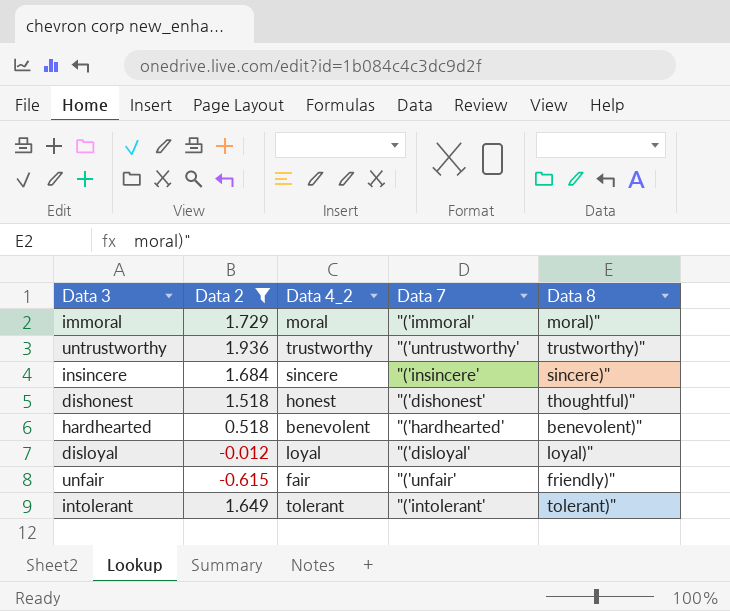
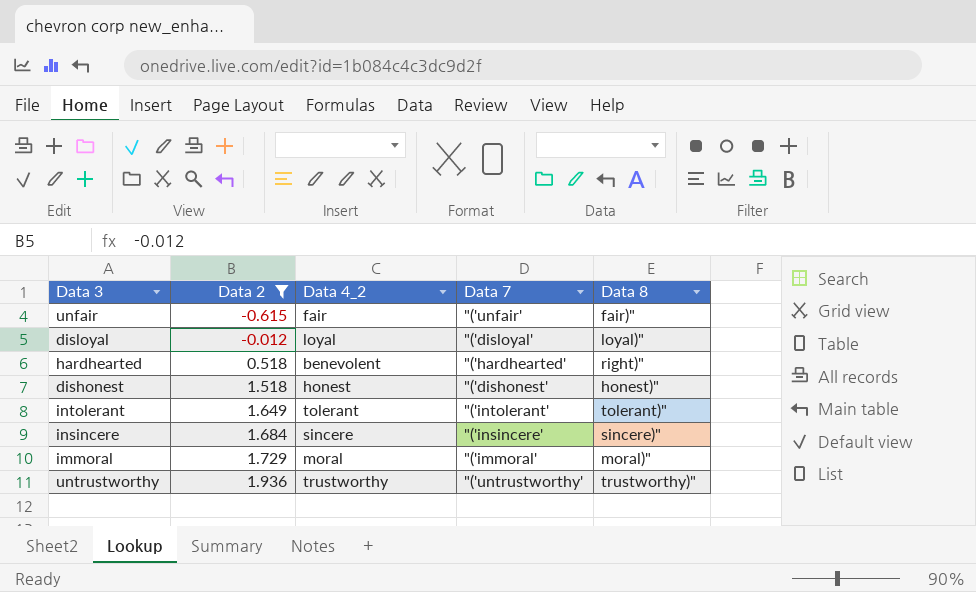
row order: none -> Data 2 ascending
unfair | Data 8: friendly)" -> fair)"
hardhearted | Data 8: benevolent)" -> right)"
dishonest | Data 8: thoughtful)" -> honest)"

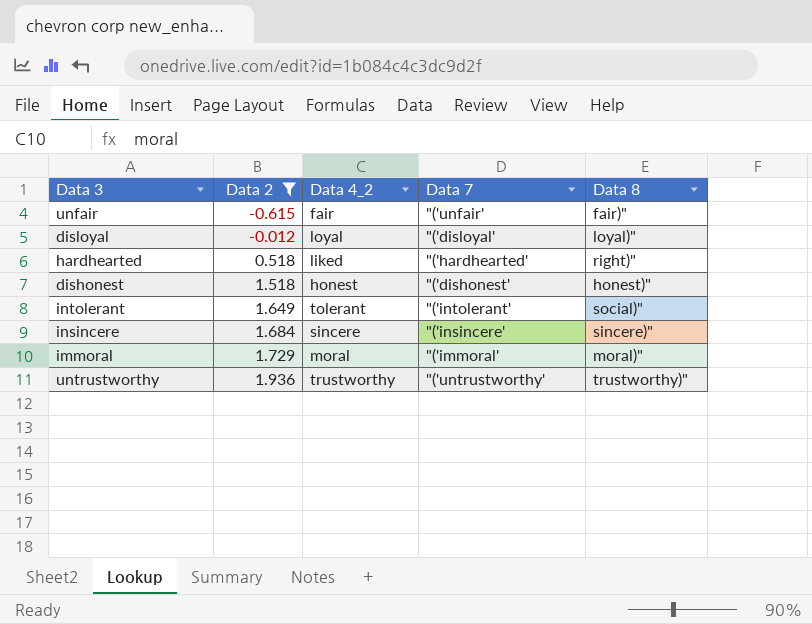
hardhearted | Data 4_2: benevolent -> liked
intolerant | Data 8: tolerant)" -> social)"

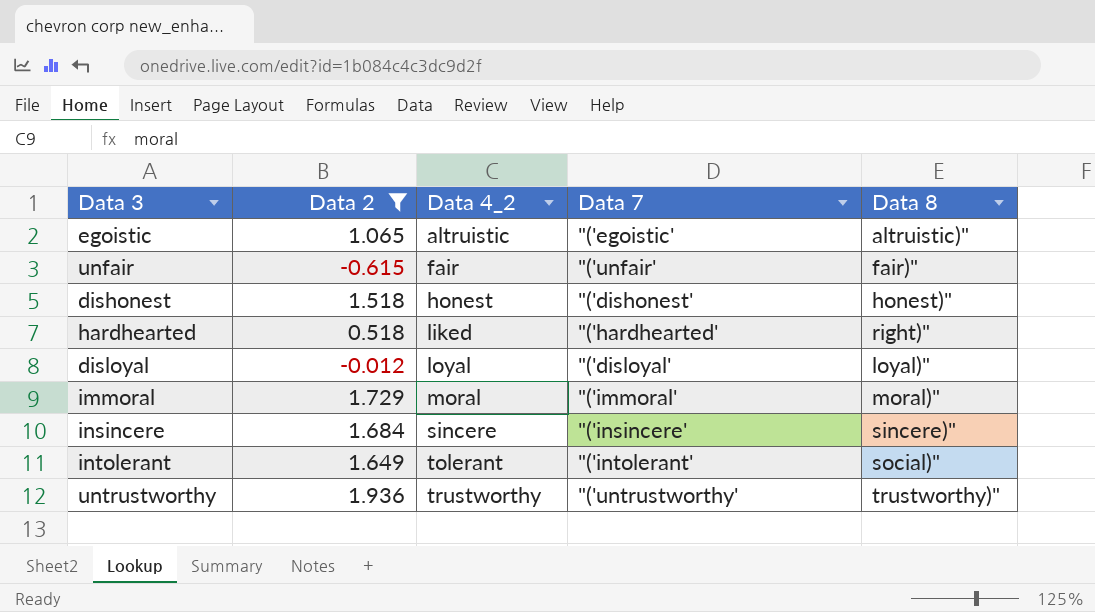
row order: Data 2 ascending -> Data 4_2 ascending
row egoistic: none -> 1.065 | altruistic | "('egoistic' | altruistic)"

